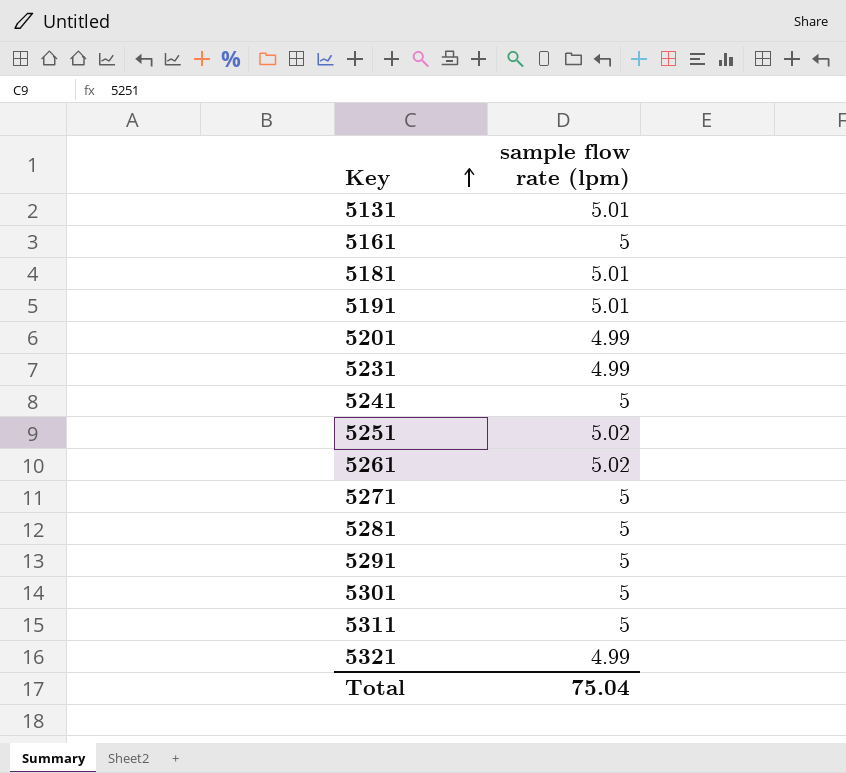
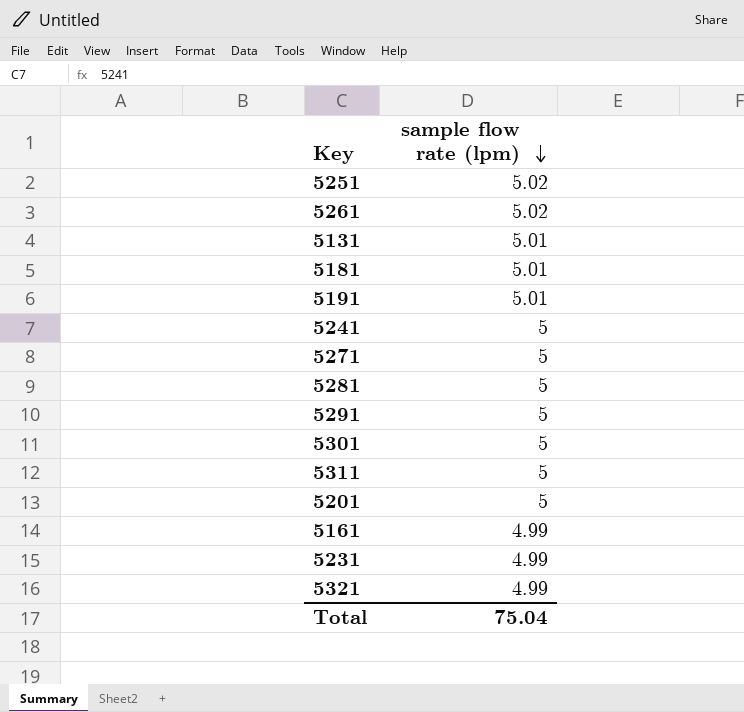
row order: Key ascending -> sample flow rate (lpm) descending
5201 | sample flow rate (lpm): 4.99 -> 5
5161 | sample flow rate (lpm): 5 -> 4.99

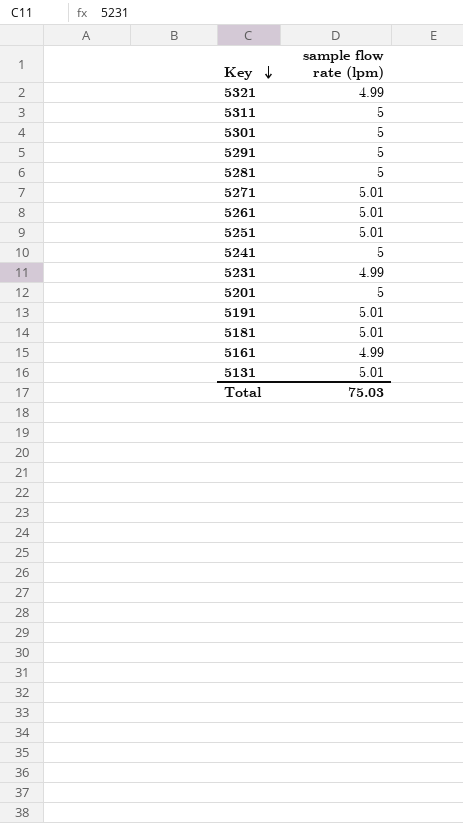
row order: sample flow rate (lpm) descending -> Key descending
5271 | sample flow rate (lpm): 5 -> 5.01
5261 | sample flow rate (lpm): 5.02 -> 5.01
5251 | sample flow rate (lpm): 5.02 -> 5.01
Total | sample flow rate (lpm): 75.04 -> 75.03

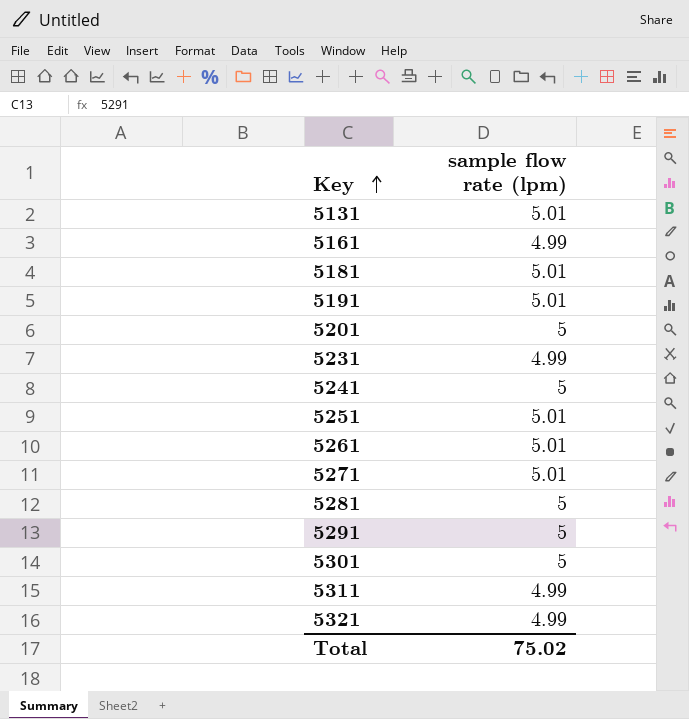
row order: Key descending -> Key ascending
5311 | sample flow rate (lpm): 5 -> 4.99
Total | sample flow rate (lpm): 75.03 -> 75.02

